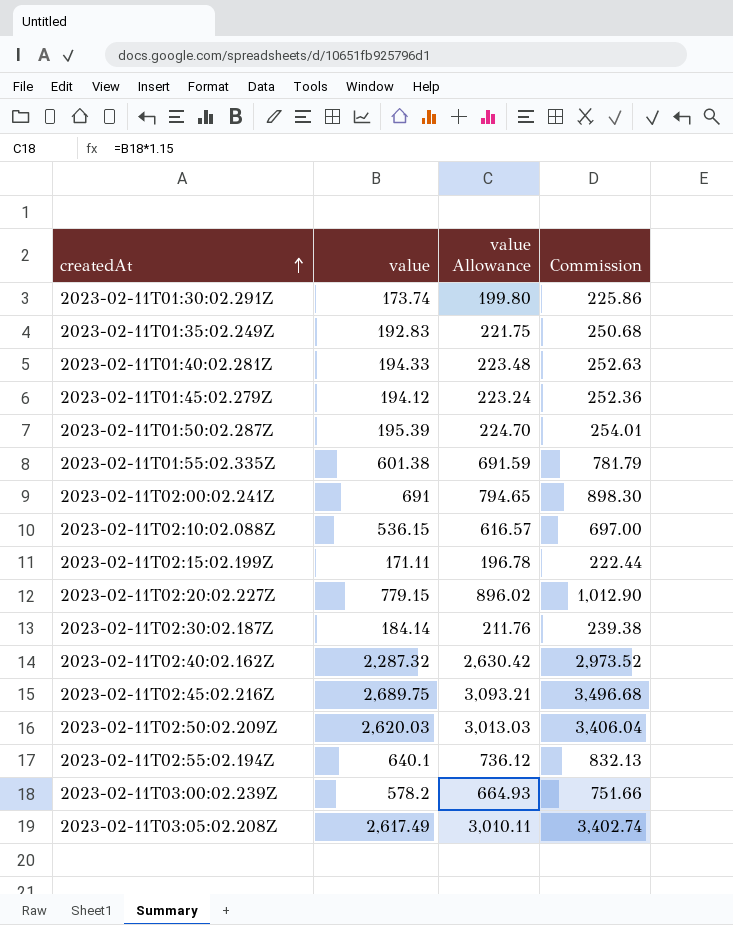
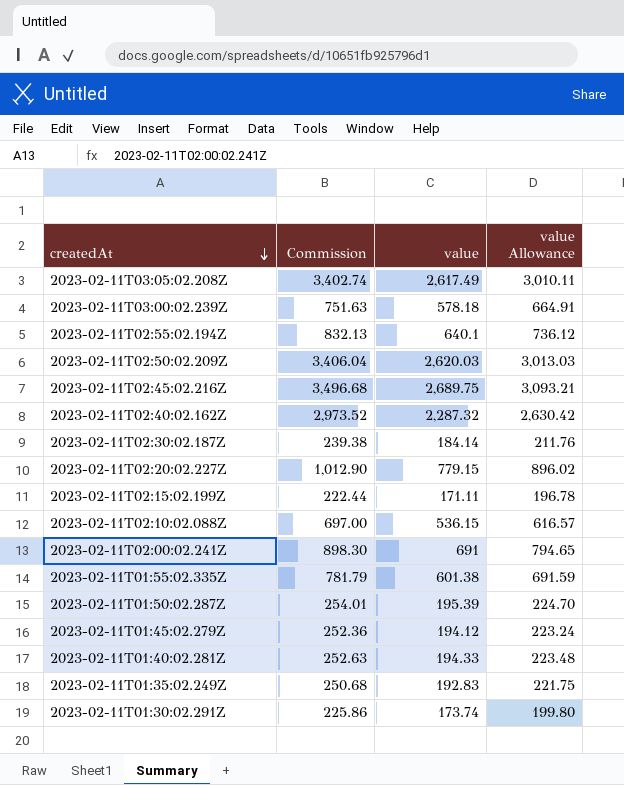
row order: createdAt ascending -> createdAt descending
column Commission | position: 4 -> 2
2023-02-11T03:00:02.239Z | Commission: 751.66 -> 751.63
2023-02-11T03:00:02.239Z | value: 578.2 -> 578.18
2023-02-11T03:00:02.239Z | value Allowance: 664.93 -> 664.91

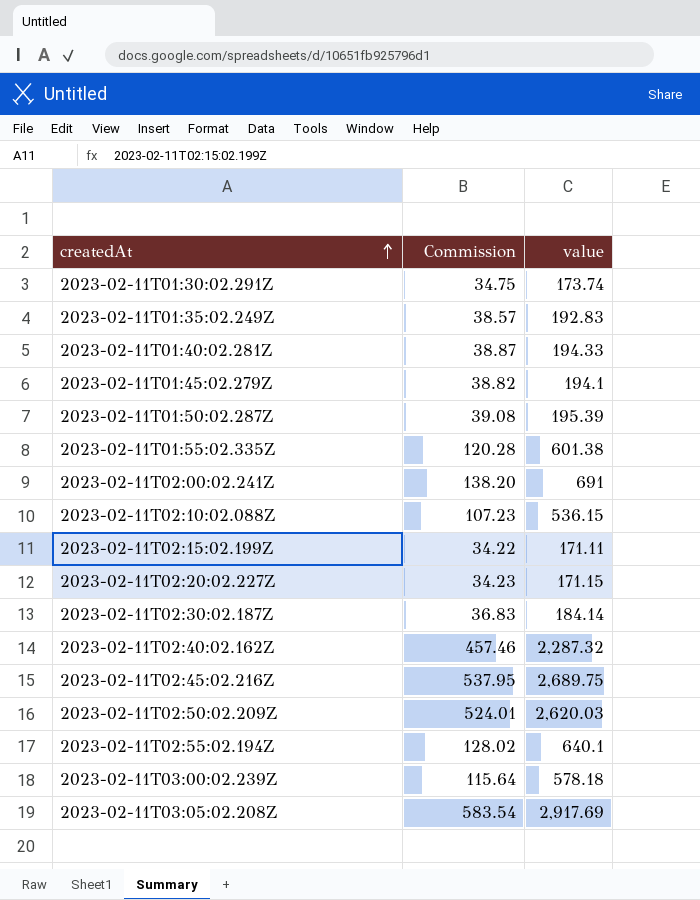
row order: createdAt descending -> createdAt ascending
column value Allowance | formula: [value] * 1.15 -> none
column Commission | formula: [value] * 1.3 -> [value] * 0.2
2023-02-11T01:45:02.279Z | value: 194.12 -> 194.1
2023-02-11T02:20:02.227Z | value: 779.15 -> 171.15
2023-02-11T03:05:02.208Z | value: 2,617.49 -> 2,917.69

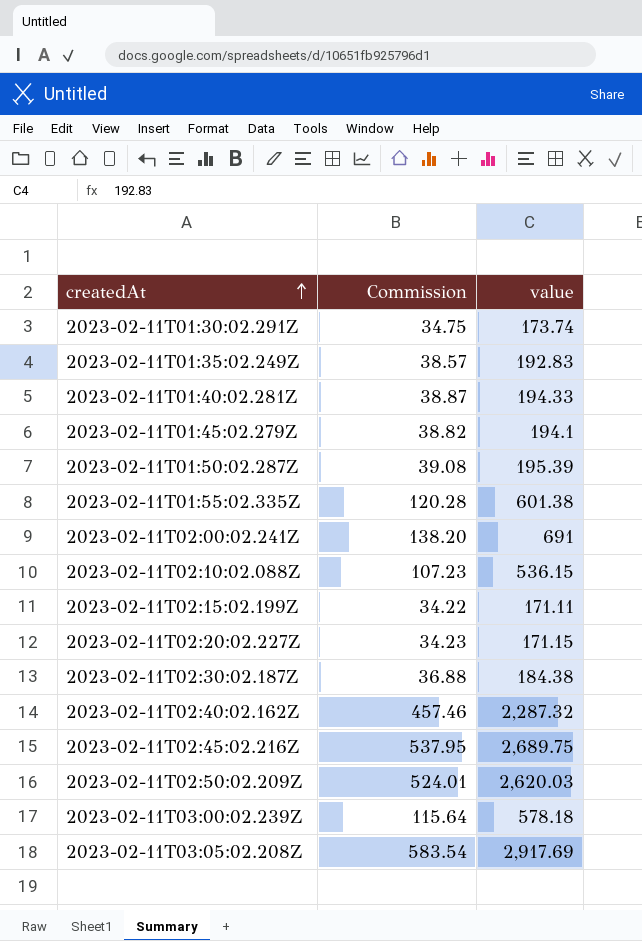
row 2023-02-11T02:55:02.194Z: 128.02 | 640.1 -> none
2023-02-11T02:30:02.187Z | Commission: 36.83 -> 36.88
2023-02-11T02:30:02.187Z | value: 184.14 -> 184.38

